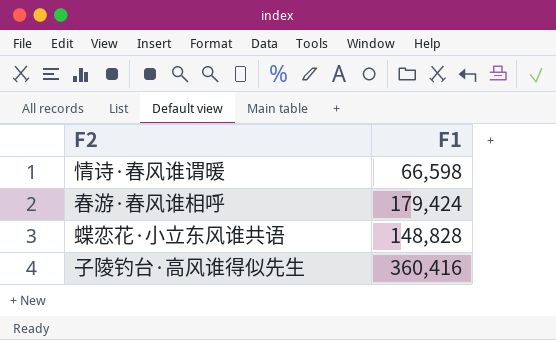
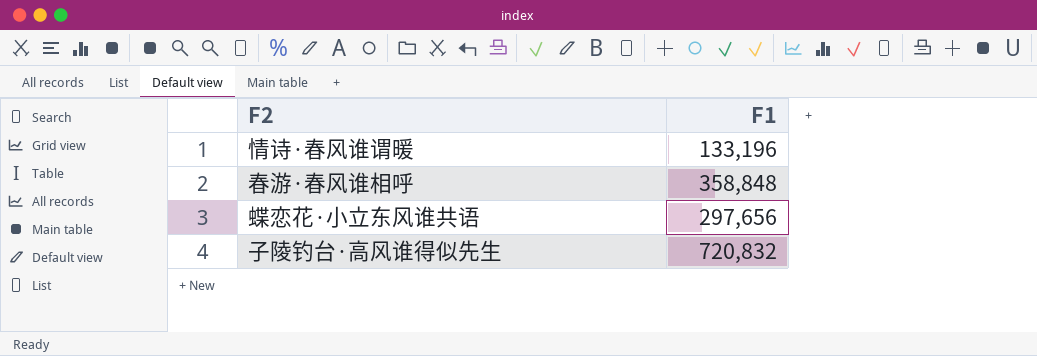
情诗·春风谁谓暖 | F1: 66,598 -> 133,196
春游·春风谁相呼 | F1: 179,424 -> 358,848
蝶恋花·小立东风谁共语 | F1: 148,828 -> 297,656
子陵钓台·高风谁得似先生 | F1: 360,416 -> 720,832

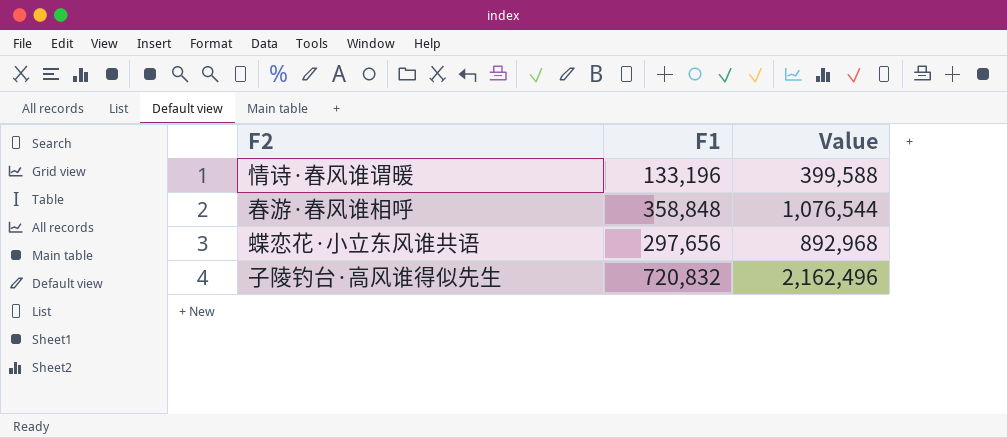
column Value | formula: none -> [F1] * 3

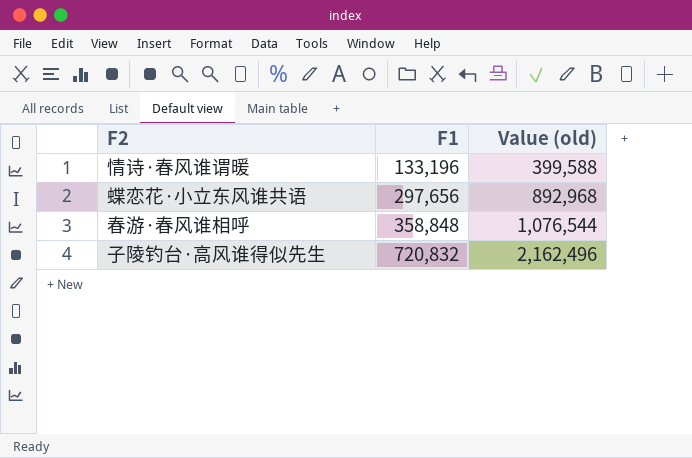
row order: none -> F1 ascending
column name: Value -> Value (old)

